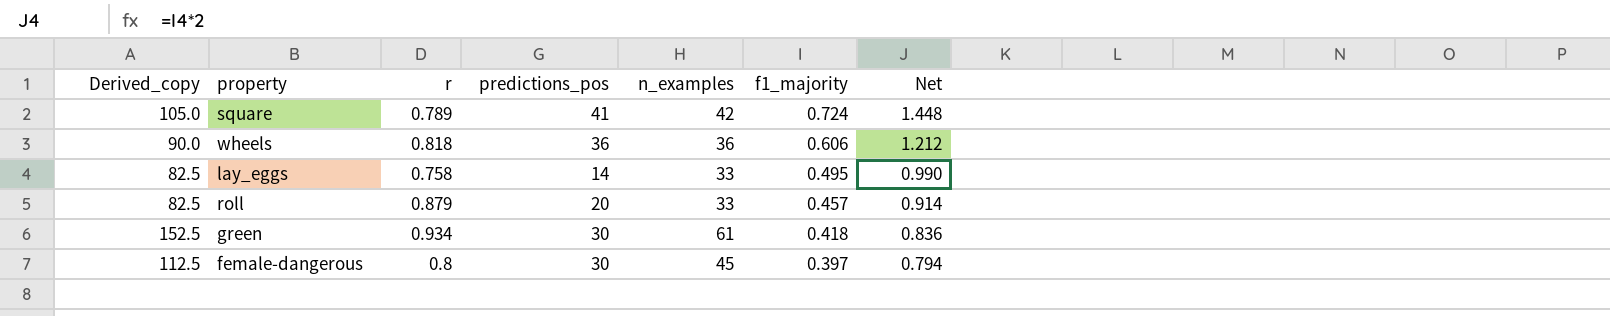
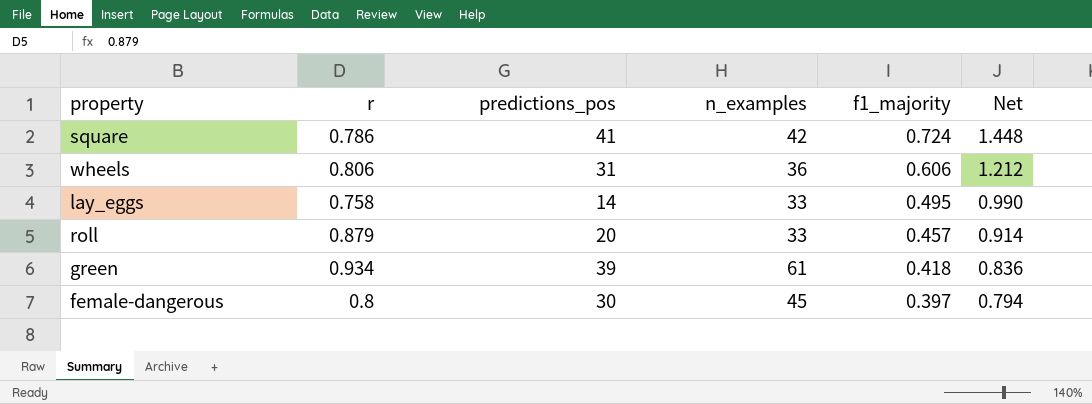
column Derived_copy | formula: [n_examples] * 2.5 -> none
square | r: 0.789 -> 0.786
wheels | r: 0.818 -> 0.806
wheels | predictions_pos: 36 -> 31
green | predictions_pos: 30 -> 39

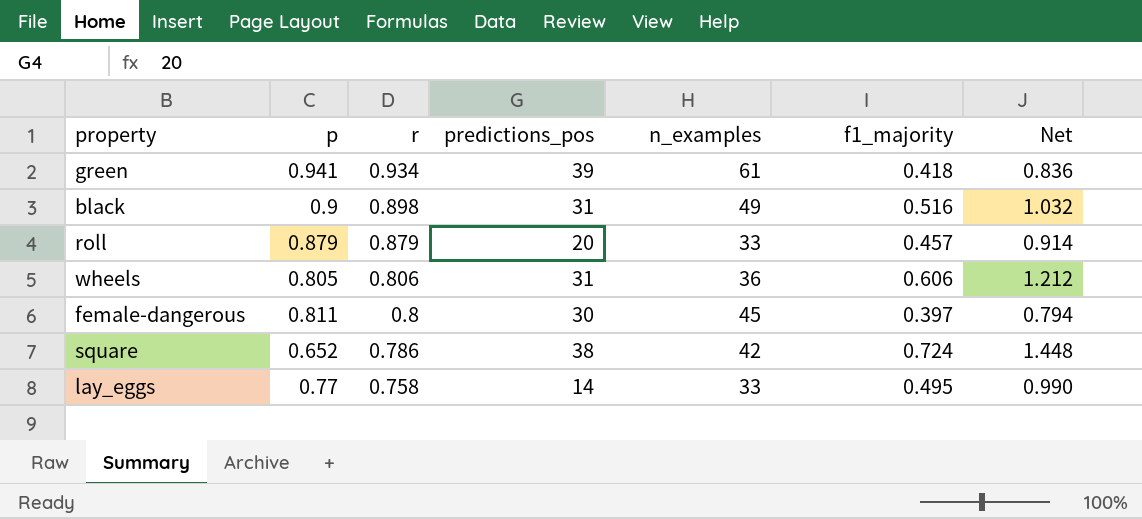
row order: f1_majority descending -> r descending
column p | position: none -> 2
row black: none -> 0.9 | 0.898 | 31 | 49 | 0.516 | 1.032
square | predictions_pos: 41 -> 38

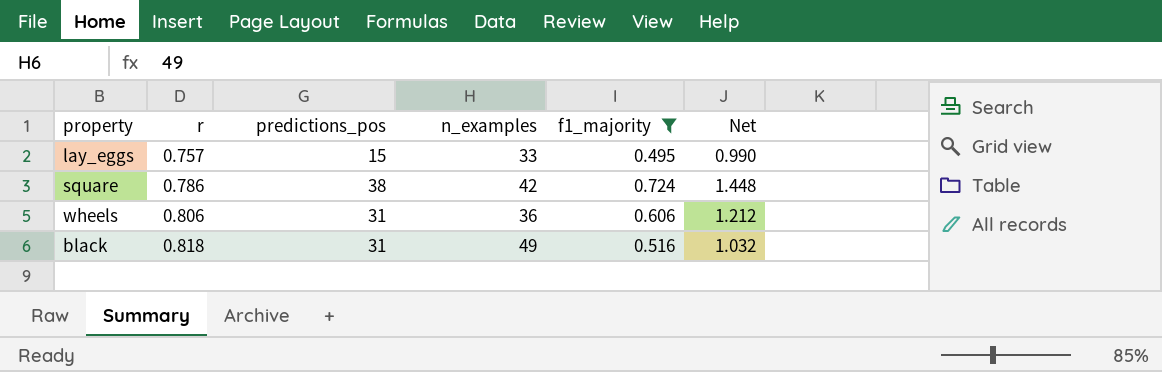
filter: none -> f1_majority >= 0.495
row order: r descending -> r ascending
column p | position: 2 -> none
lay_eggs | r: 0.758 -> 0.757
lay_eggs | predictions_pos: 14 -> 15
black | r: 0.898 -> 0.818

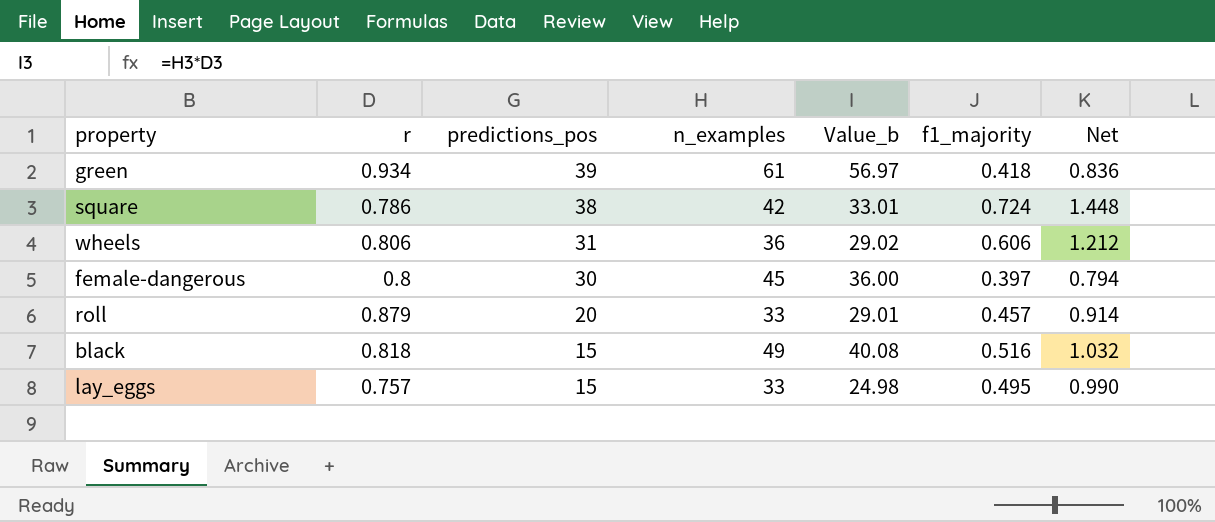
filter: f1_majority >= 0.495 -> none
row order: r ascending -> predictions_pos descending
column Value_b | formula: none -> [r] * [n_examples]
black | predictions_pos: 31 -> 15

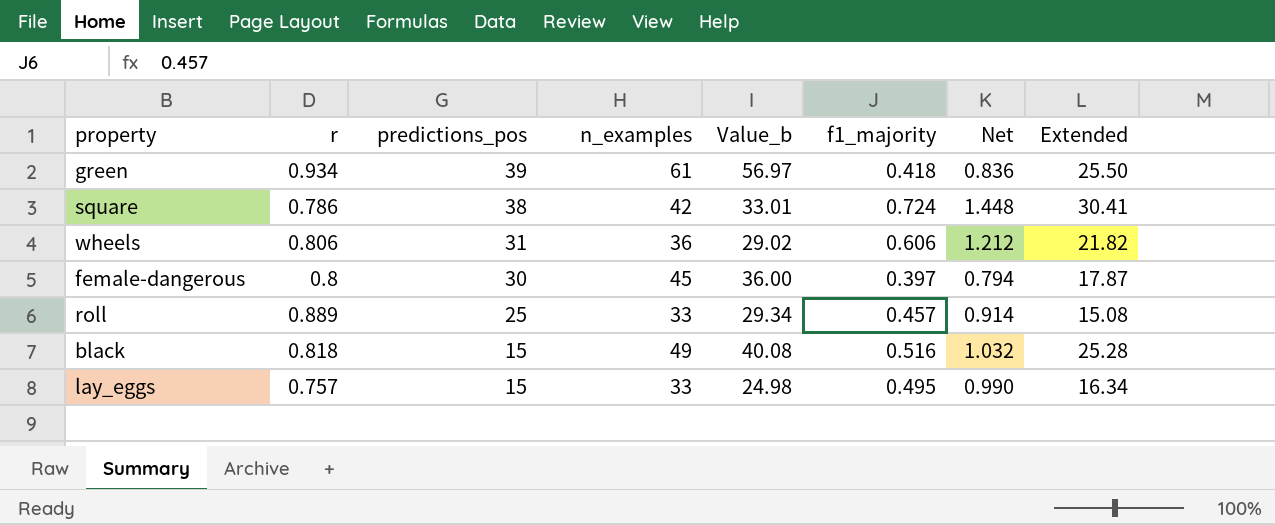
column Extended | formula: none -> [n_examples] * [f1_majority]
roll | r: 0.879 -> 0.889
roll | predictions_pos: 20 -> 25
roll | Value_b: 29.01 -> 29.34

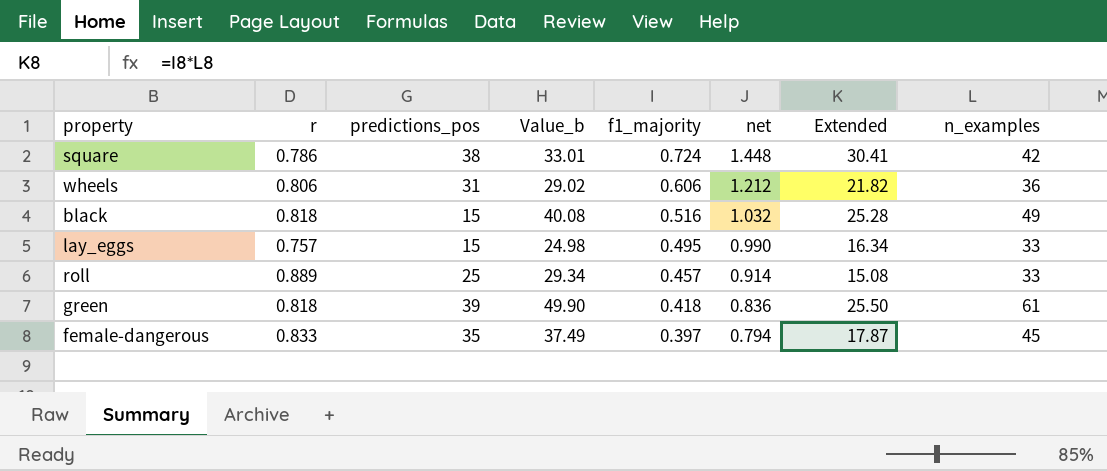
row order: predictions_pos descending -> f1_majority descending
column name: Net -> net
column n_examples | position: 4 -> 8
green | r: 0.934 -> 0.818
green | Value_b: 56.97 -> 49.90
female-dangerous | r: 0.8 -> 0.833
female-dangerous | predictions_pos: 30 -> 35
female-dangerous | Value_b: 36.00 -> 37.49

